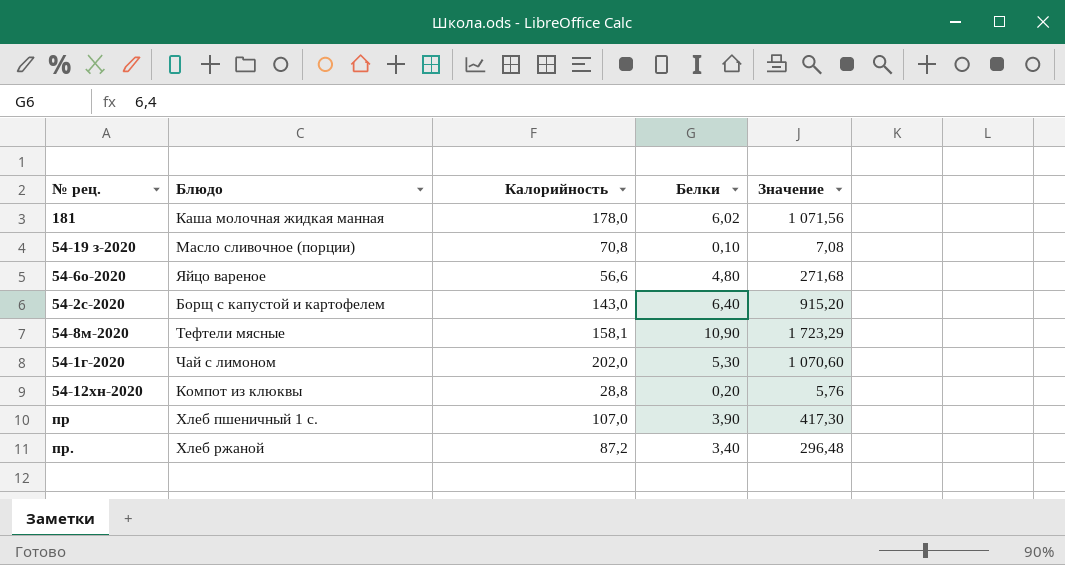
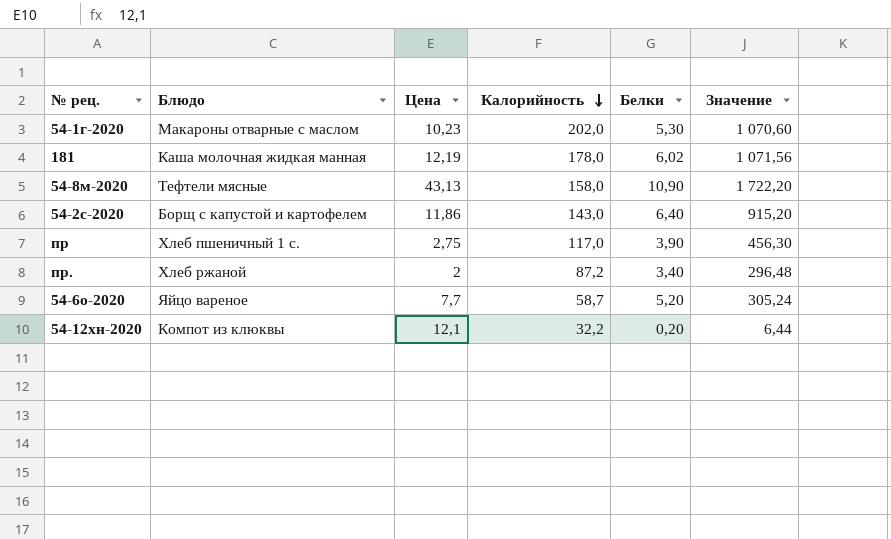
row order: none -> Калорийность descending
column Цена | position: none -> 3
row 54-19 з-2020: Масло сливочное (порции) | 70,8 | 0,10 | 7,08 -> none
54-1г-2020 | Блюдо: Чай с лимоном -> Макароны отварные с маслом
54-8м-2020 | Калорийность: 158,1 -> 158,0
54-8м-2020 | Значение: 1 723,29 -> 1 722,20
пр | Калорийность: 107,0 -> 117,0
пр | Значение: 417,30 -> 456,30
54-6о-2020 | Калорийность: 56,6 -> 58,7
54-6о-2020 | Белки: 4,80 -> 5,20
54-6о-2020 | Значение: 271,68 -> 305,24
54-12хн-2020 | Калорийность: 28,8 -> 32,2
54-12хн-2020 | Значение: 5,76 -> 6,44

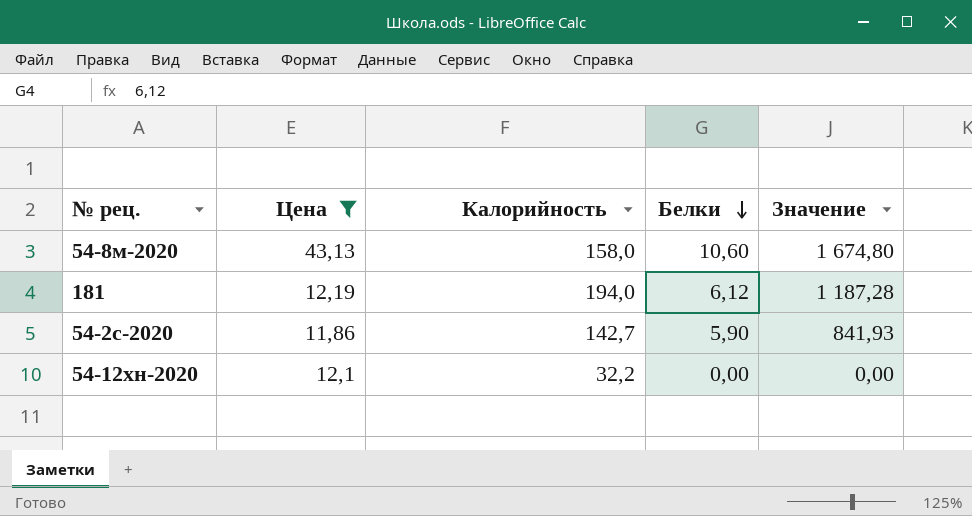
filter: none -> Цена >= 11,86
row order: Калорийность descending -> Белки descending
column Блюдо | position: 2 -> none
54-8м-2020 | Белки: 10,90 -> 10,60
54-8м-2020 | Значение: 1 722,20 -> 1 674,80
181 | Калорийность: 178,0 -> 194,0
181 | Белки: 6,02 -> 6,12
181 | Значение: 1 071,56 -> 1 187,28
54-2с-2020 | Калорийность: 143,0 -> 142,7
54-2с-2020 | Белки: 6,40 -> 5,90
54-2с-2020 | Значение: 915,20 -> 841,93
54-12хн-2020 | Белки: 0,20 -> 0,00
54-12хн-2020 | Значение: 6,44 -> 0,00

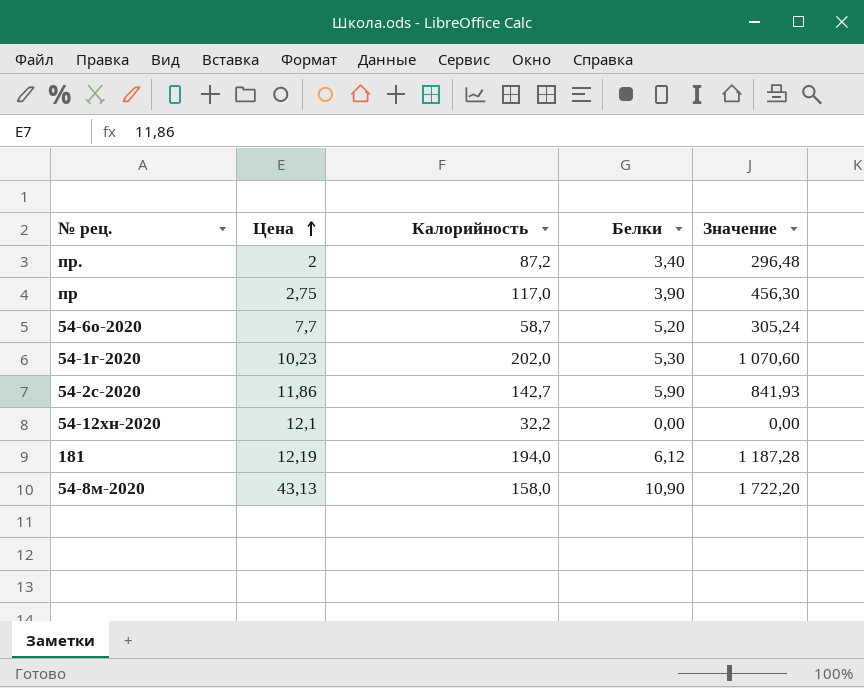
filter: Цена >= 11,86 -> none
row order: Белки descending -> Цена ascending
54-8м-2020 | Белки: 10,60 -> 10,90
54-8м-2020 | Значение: 1 674,80 -> 1 722,20

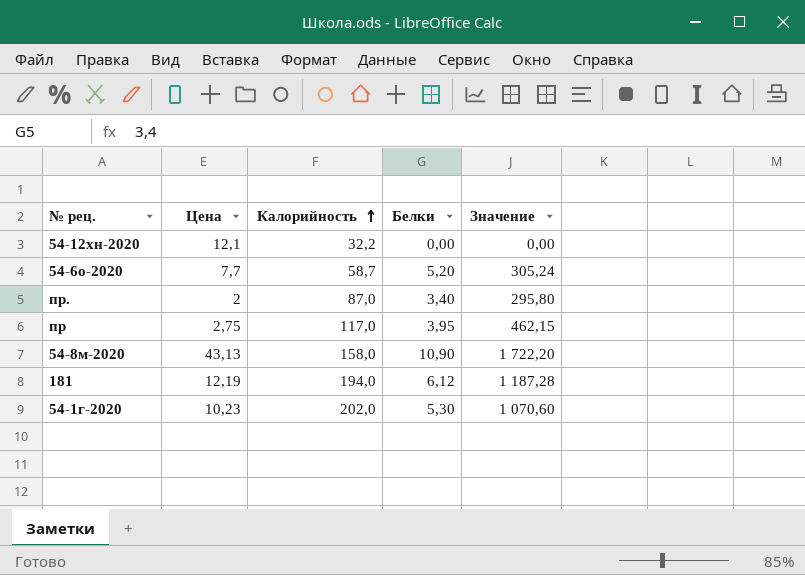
row order: Цена ascending -> Калорийность ascending
row 54-2с-2020: 11,86 | 142,7 | 5,90 | 841,93 -> none
пр. | Калорийность: 87,2 -> 87,0
пр. | Значение: 296,48 -> 295,80
пр | Белки: 3,90 -> 3,95
пр | Значение: 456,30 -> 462,15

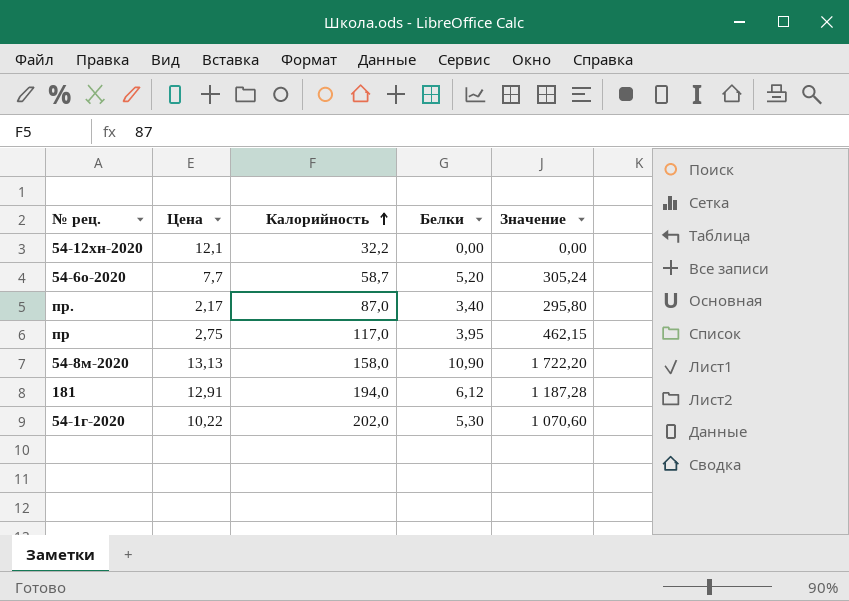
пр. | Цена: 2 -> 2,17
54-8м-2020 | Цена: 43,13 -> 13,13
181 | Цена: 12,19 -> 12,91
54-1г-2020 | Цена: 10,23 -> 10,22

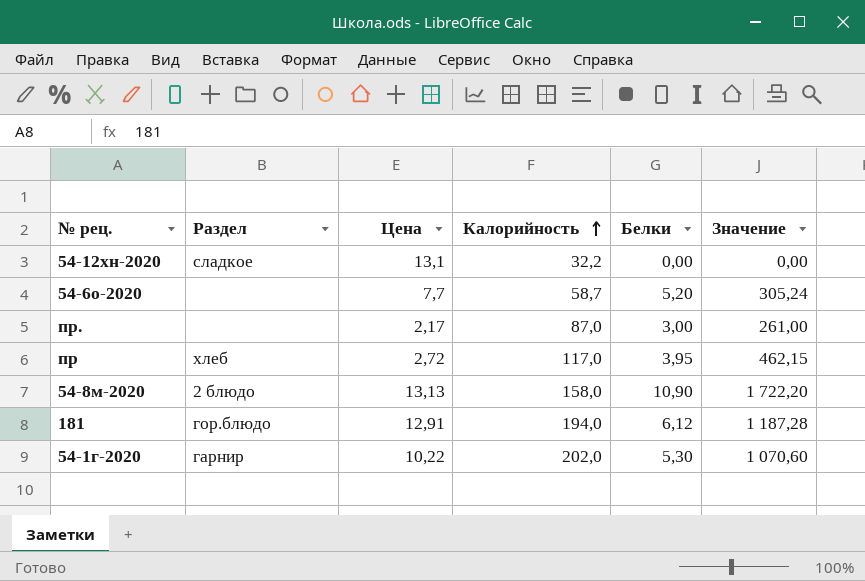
column Раздел | position: none -> 2
54-12хн-2020 | Цена: 12,1 -> 13,1
пр. | Белки: 3,40 -> 3,00
пр. | Значение: 295,80 -> 261,00
пр | Цена: 2,75 -> 2,72

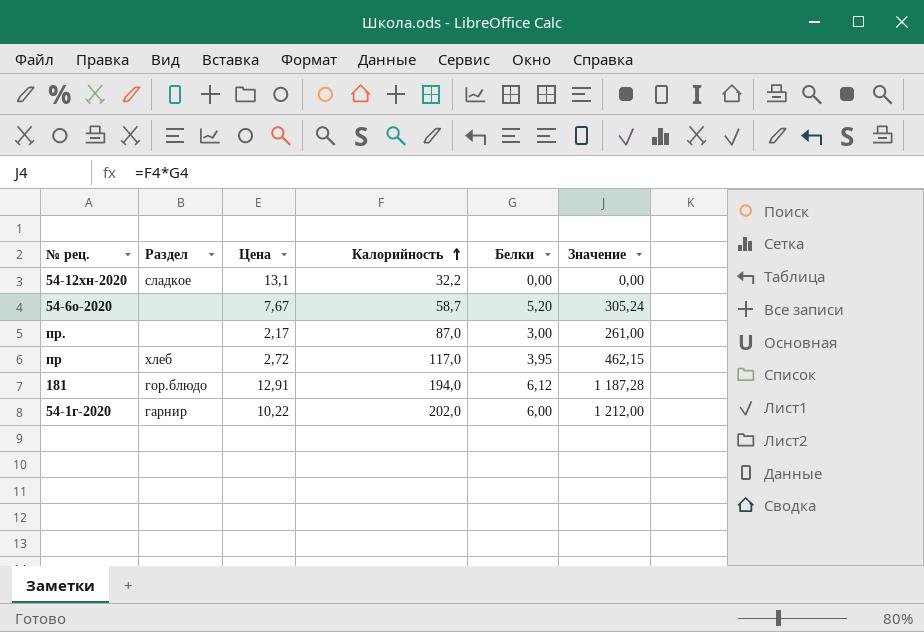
row 54-8м-2020: 2 блюдо | 13,13 | 158,0 | 10,90 | 1 722,20 -> none
54-6о-2020 | Цена: 7,7 -> 7,67
54-1г-2020 | Белки: 5,30 -> 6,00
54-1г-2020 | Значение: 1 070,60 -> 1 212,00

